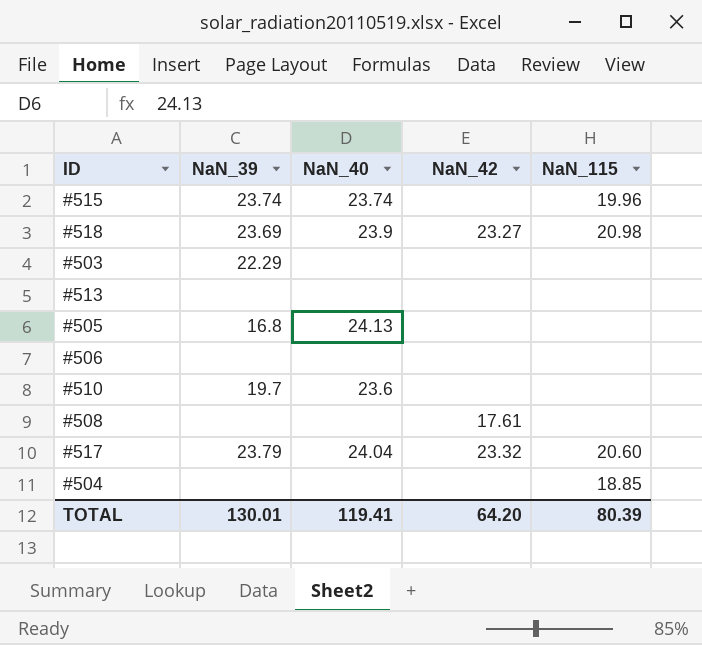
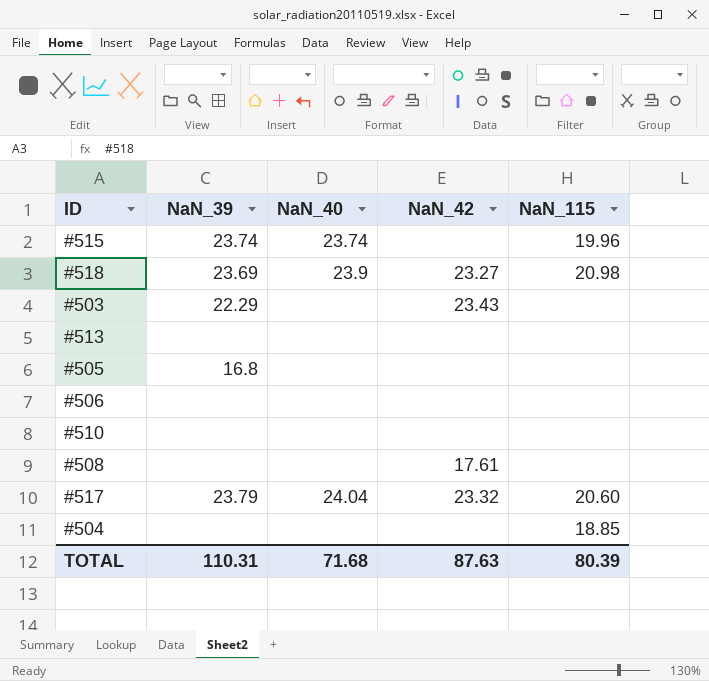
#503 | NaN_42: none -> 23.43
#505 | NaN_40: 24.13 -> none
#510 | NaN_39: 19.7 -> none
#510 | NaN_40: 23.6 -> none
TOTAL | NaN_39: 130.01 -> 110.31
TOTAL | NaN_40: 119.41 -> 71.68
TOTAL | NaN_42: 64.20 -> 87.63

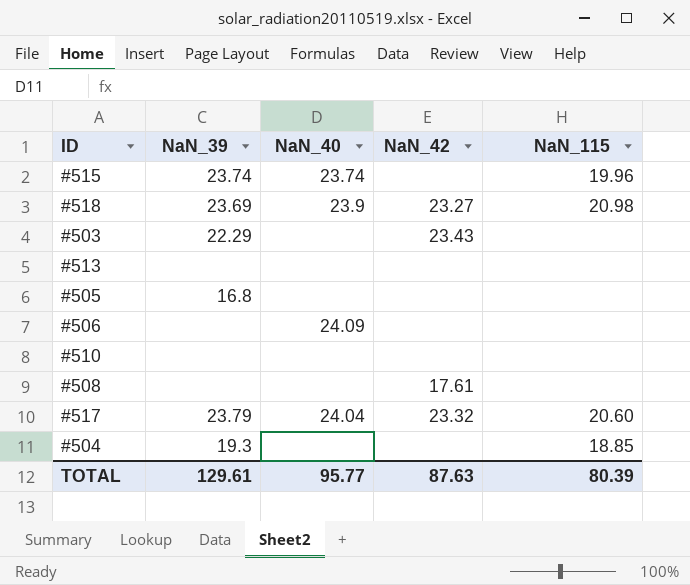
#506 | NaN_40: none -> 24.09
#504 | NaN_39: none -> 19.3
TOTAL | NaN_39: 110.31 -> 129.61
TOTAL | NaN_40: 71.68 -> 95.77

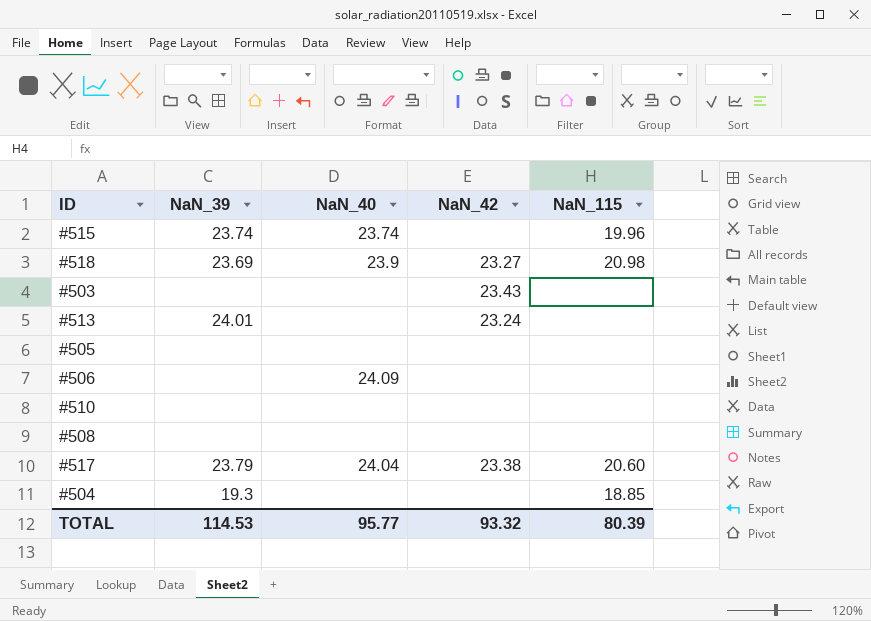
#503 | NaN_39: 22.29 -> none
#513 | NaN_39: none -> 24.01
#513 | NaN_42: none -> 23.24
#505 | NaN_39: 16.8 -> none
#508 | NaN_42: 17.61 -> none
#517 | NaN_42: 23.32 -> 23.38
TOTAL | NaN_39: 129.61 -> 114.53
TOTAL | NaN_42: 87.63 -> 93.32

